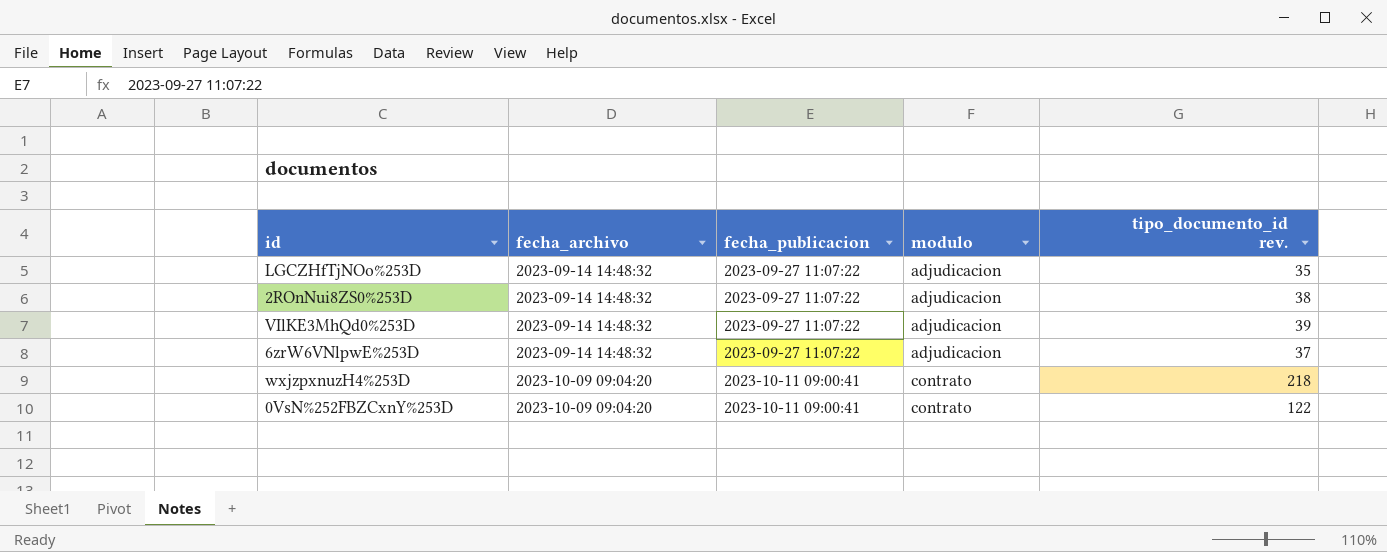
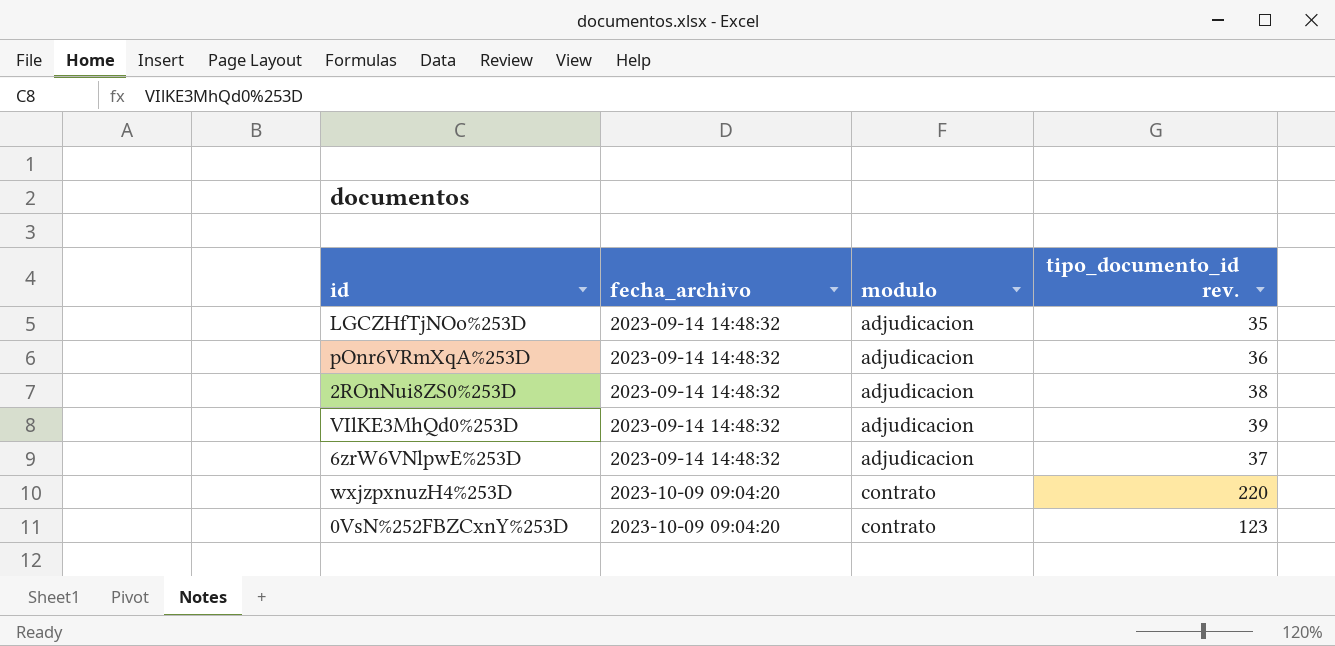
column fecha_publicacion | position: 3 -> none
row pOnr6VRmXqA%253D: none -> 2023-09-14 14:48:32 | adjudicacion | 36
wxjzpxnuzH4%253D | tipo_documento_id rev.: 218 -> 220
0VsN%252FBZCxnY%253D | tipo_documento_id rev.: 122 -> 123

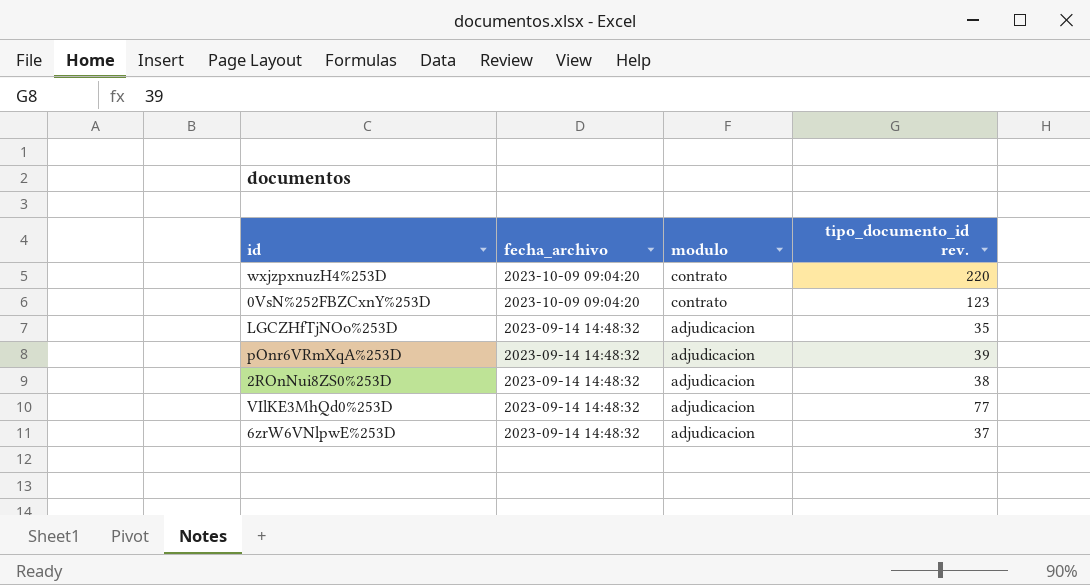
row order: fecha_archivo ascending -> fecha_archivo descending
pOnr6VRmXqA%253D | tipo_documento_id rev.: 36 -> 39
VIlKE3MhQd0%253D | tipo_documento_id rev.: 39 -> 77

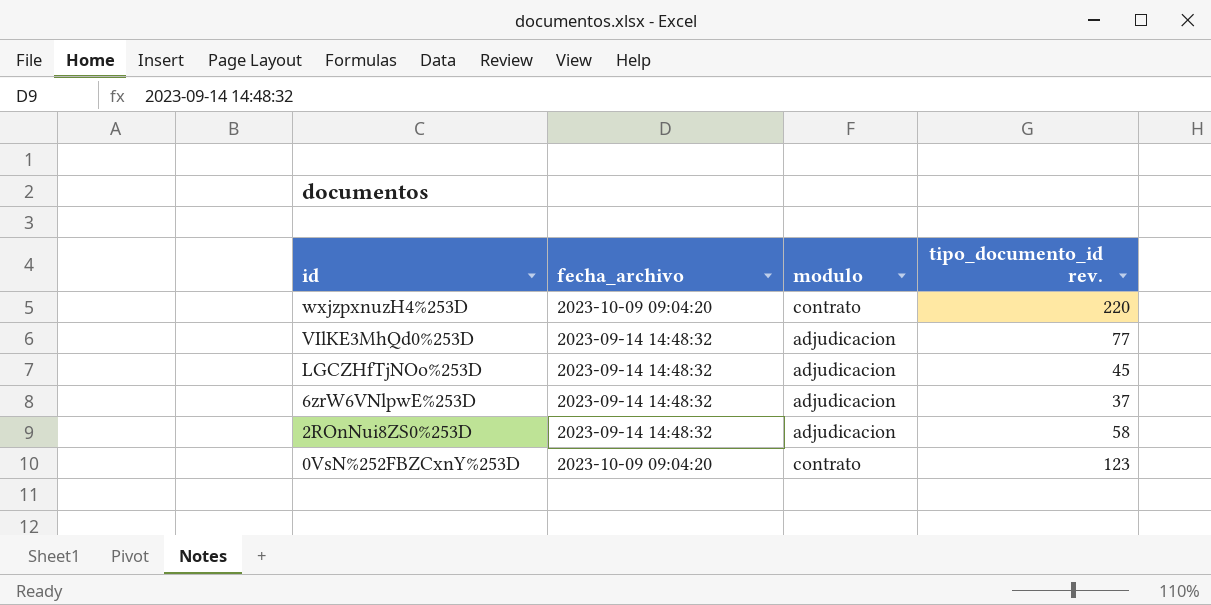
row order: fecha_archivo descending -> id descending
row pOnr6VRmXqA%253D: 2023-09-14 14:48:32 | adjudicacion | 39 -> none
LGCZHfTjNOo%253D | tipo_documento_id rev.: 35 -> 45
2ROnNui8ZS0%253D | tipo_documento_id rev.: 38 -> 58

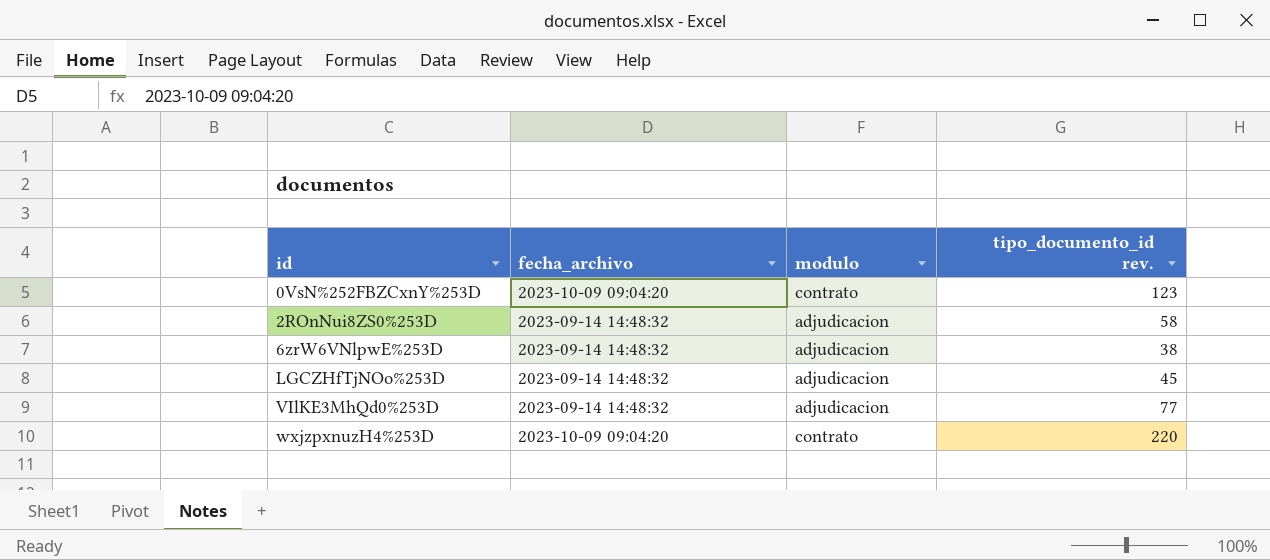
row order: id descending -> id ascending
6zrW6VNlpwE%253D | tipo_documento_id rev.: 37 -> 38

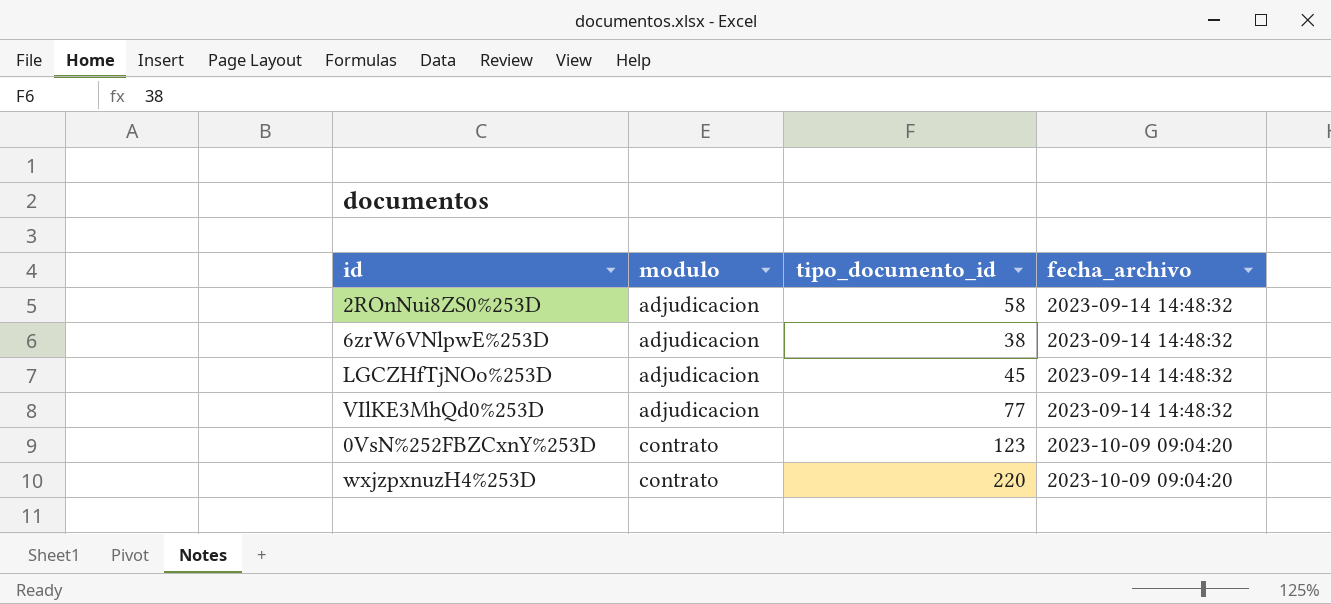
row order: id ascending -> modulo ascending
column name: tipo_documento_id rev. -> tipo_documento_id
column fecha_archivo | position: 2 -> 4

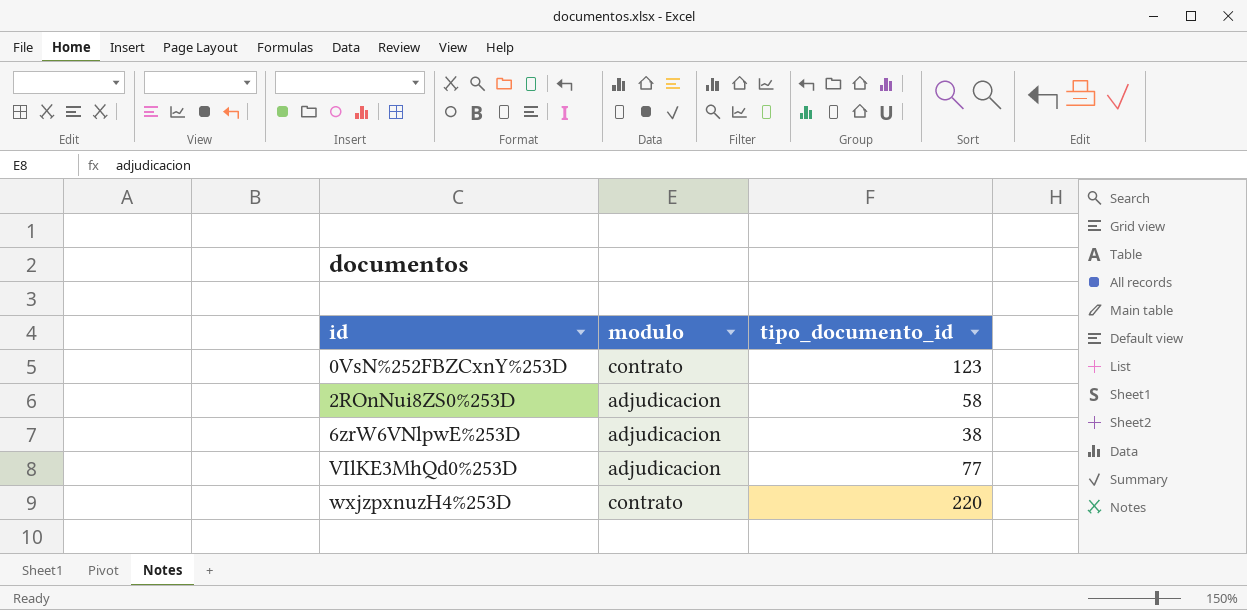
row order: modulo ascending -> id ascending
column fecha_archivo | position: 4 -> none
row LGCZHfTjNOo%253D: adjudicacion | 45 | 2023-09-14 14:48:32 -> none

